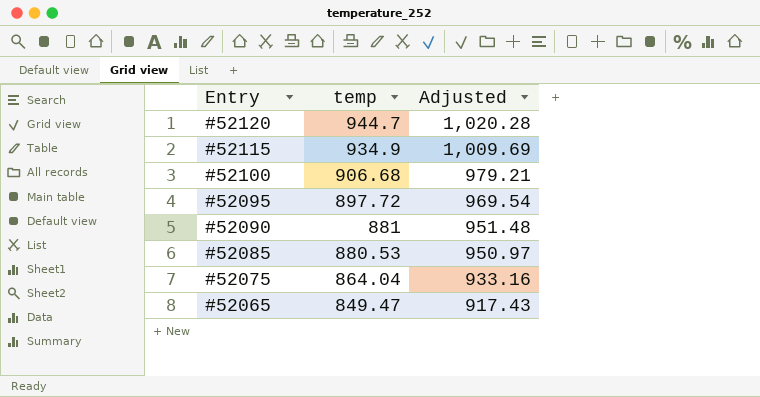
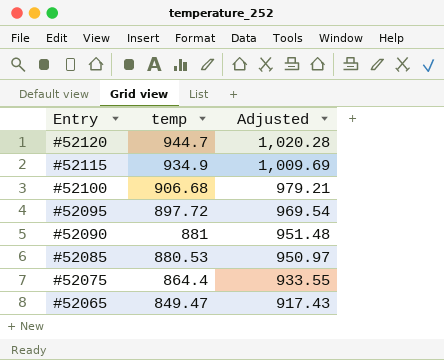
#52075 | temp: 864.04 -> 864.4
#52075 | Adjusted: 933.16 -> 933.55

